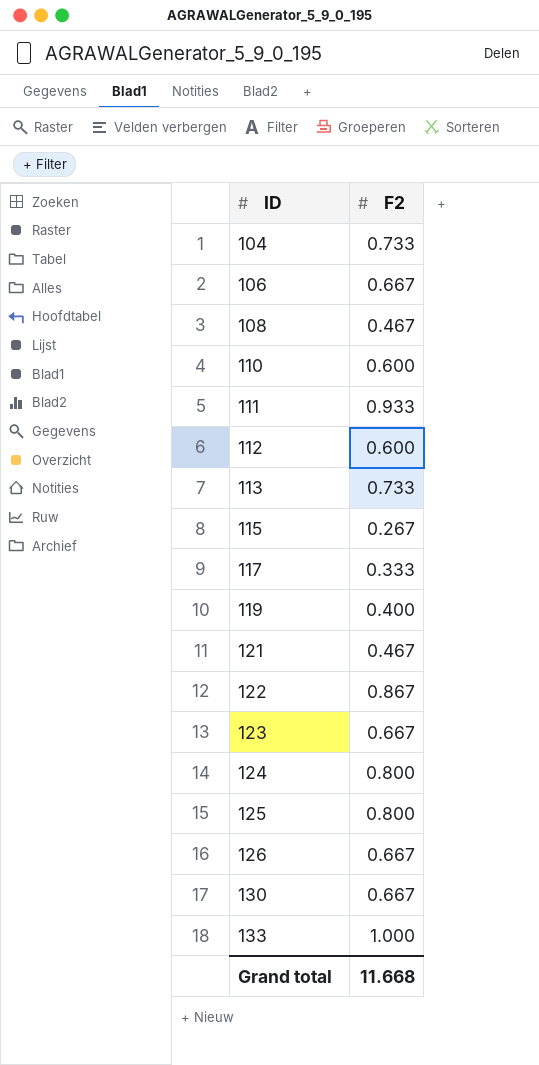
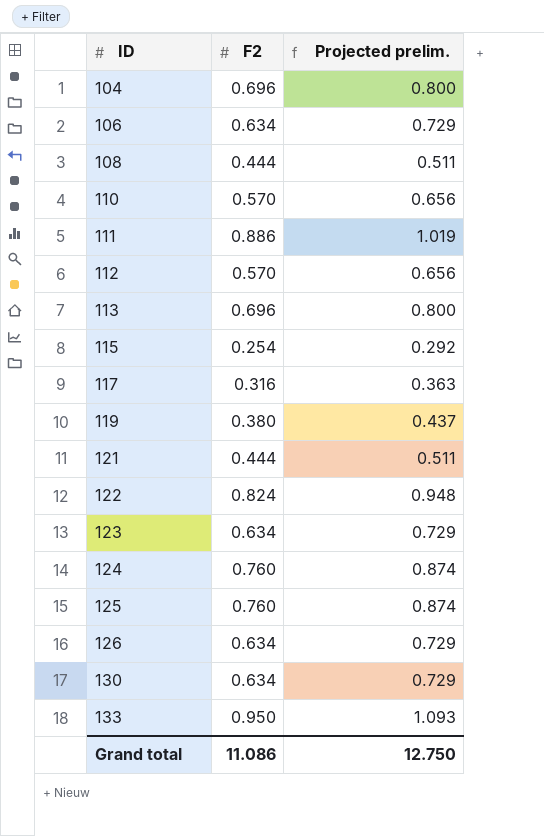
column Projected prelim. | formula: none -> [F2] * 1.15
104 | F2: 0.733 -> 0.696
106 | F2: 0.667 -> 0.634
108 | F2: 0.467 -> 0.444
110 | F2: 0.600 -> 0.570
111 | F2: 0.933 -> 0.886
112 | F2: 0.600 -> 0.570
113 | F2: 0.733 -> 0.696
115 | F2: 0.267 -> 0.254
117 | F2: 0.333 -> 0.316
119 | F2: 0.400 -> 0.380
121 | F2: 0.467 -> 0.444
122 | F2: 0.867 -> 0.824
123 | F2: 0.667 -> 0.634
124 | F2: 0.800 -> 0.760
125 | F2: 0.800 -> 0.760
126 | F2: 0.667 -> 0.634
130 | F2: 0.667 -> 0.634
133 | F2: 1.000 -> 0.950
Grand total | F2: 11.668 -> 11.086

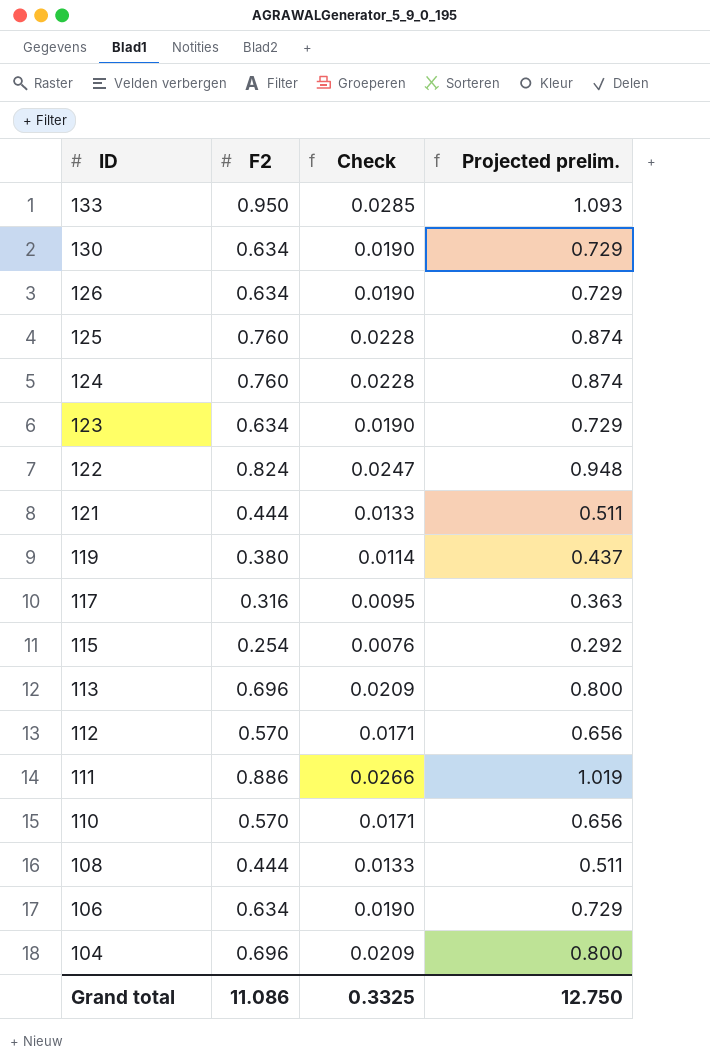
row order: ID ascending -> ID descending
column Check | formula: none -> [F2] * 0.03

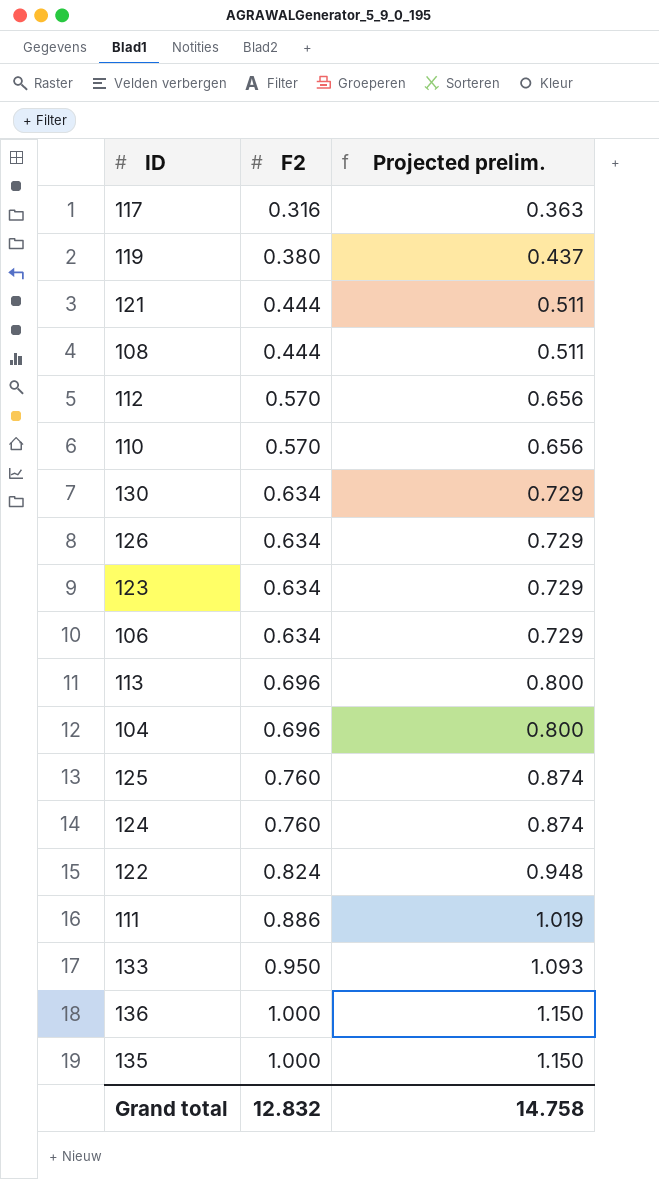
row order: ID descending -> F2 ascending
column Check | formula: [F2] * 0.03 -> none
row 115: 0.254 | 0.0076 | 0.292 -> none
row 136: none -> 1.000 | 1.150
row 135: none -> 1.000 | 1.150
Grand total | F2: 11.086 -> 12.832
Grand total | Projected prelim.: 12.750 -> 14.758

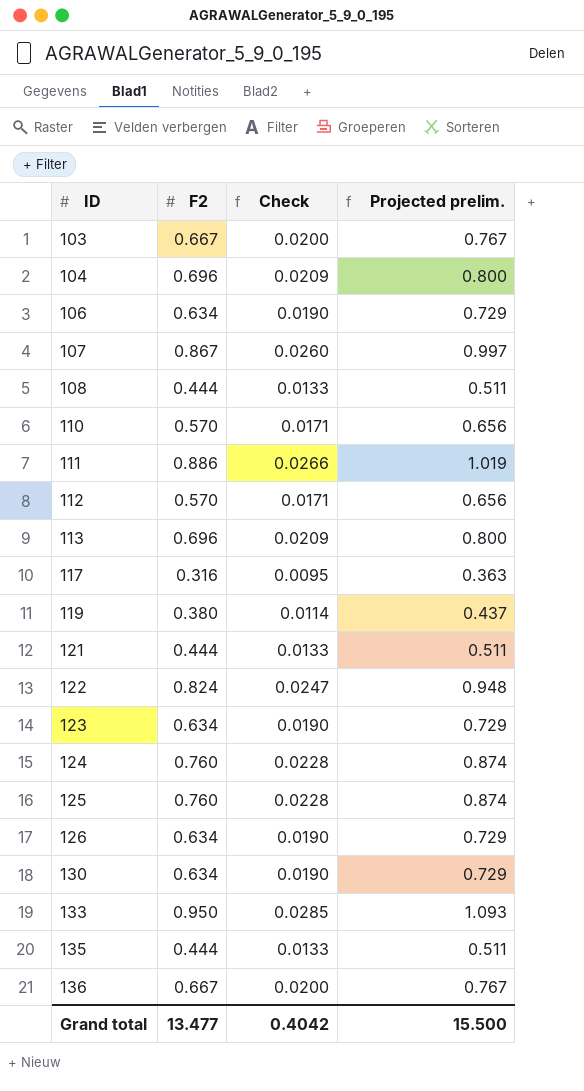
row order: F2 ascending -> ID ascending
column Check | formula: none -> [F2] * 0.03
row 103: none -> 0.667 | 0.0200 | 0.767
row 107: none -> 0.867 | 0.0260 | 0.997
135 | F2: 1.000 -> 0.444
135 | Projected prelim.: 1.150 -> 0.511
136 | F2: 1.000 -> 0.667
136 | Projected prelim.: 1.150 -> 0.767
Grand total | F2: 12.832 -> 13.477
Grand total | Projected prelim.: 14.758 -> 15.500

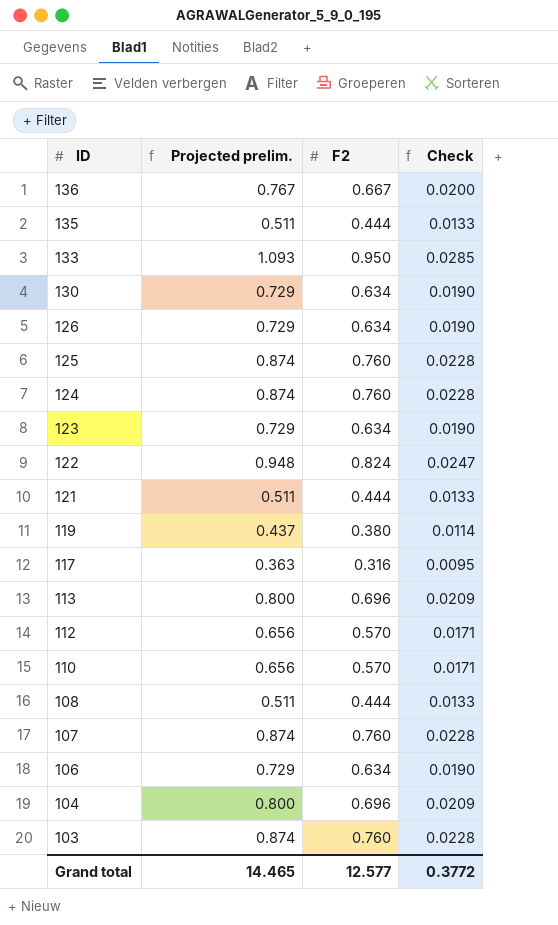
row order: ID ascending -> ID descending
column Projected prelim. | position: 4 -> 2
row 111: 0.886 | 0.0266 | 1.019 -> none
107 | Projected prelim.: 0.997 -> 0.874
107 | F2: 0.867 -> 0.760
107 | Check: 0.0260 -> 0.0228
103 | Projected prelim.: 0.767 -> 0.874
103 | F2: 0.667 -> 0.760
103 | Check: 0.0200 -> 0.0228
Grand total | Projected prelim.: 15.500 -> 14.465
Grand total | F2: 13.477 -> 12.577
Grand total | Check: 0.4042 -> 0.3772

